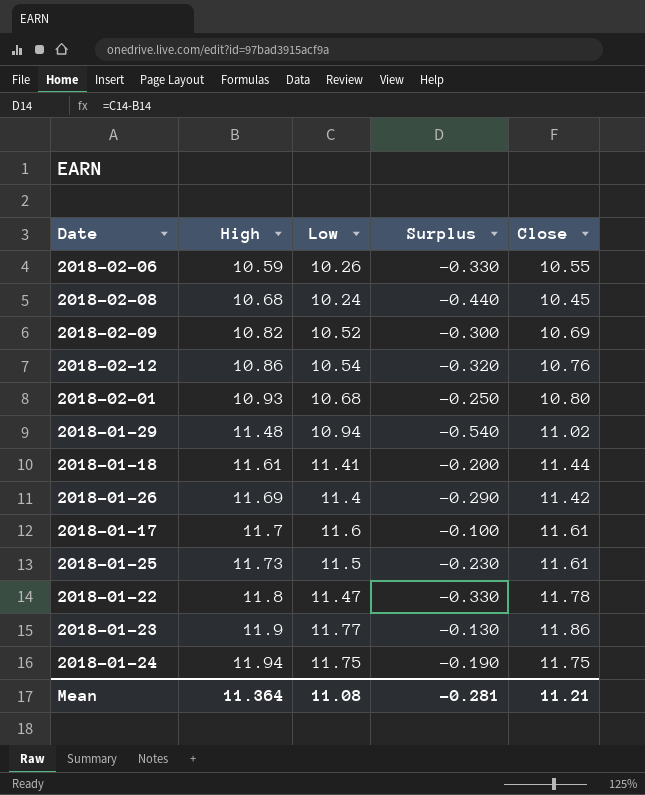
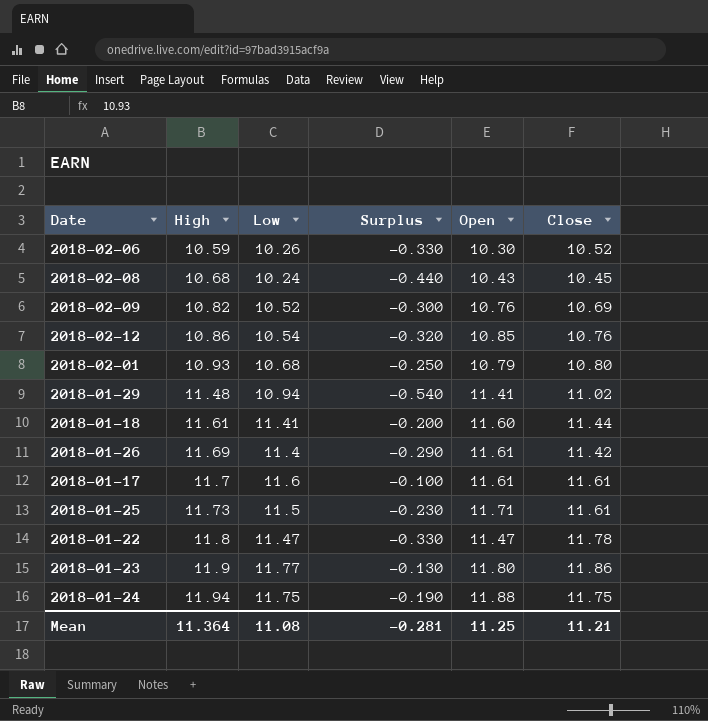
column Open | position: none -> 5
2018-02-06 | Close: 10.55 -> 10.52

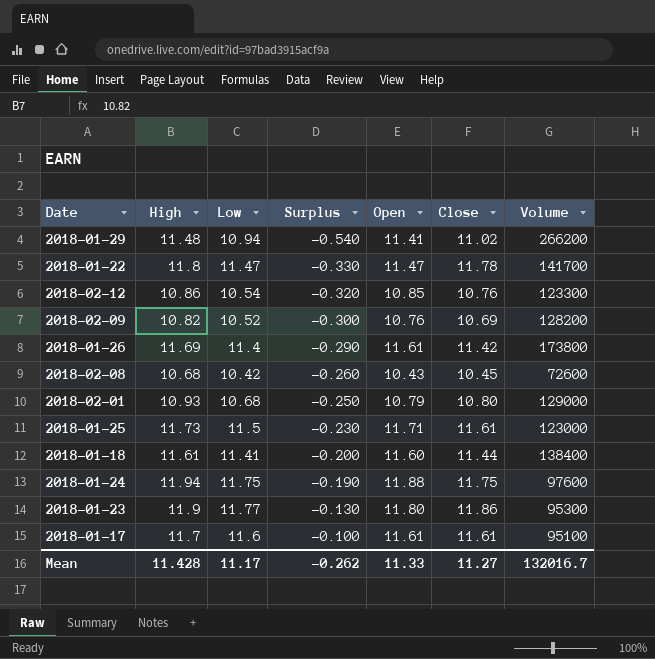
row order: High ascending -> Surplus ascending
column Volume | position: none -> 7
row 2018-02-06: 10.59 | 10.26 | -0.330 | 10.30 | 10.52 -> none
2018-02-08 | Low: 10.24 -> 10.42
2018-02-08 | Surplus: -0.440 -> -0.260
Mean | High: 11.364 -> 11.428
Mean | Low: 11.08 -> 11.17
Mean | Surplus: -0.281 -> -0.262
Mean | Open: 11.25 -> 11.33
Mean | Close: 11.21 -> 11.27

